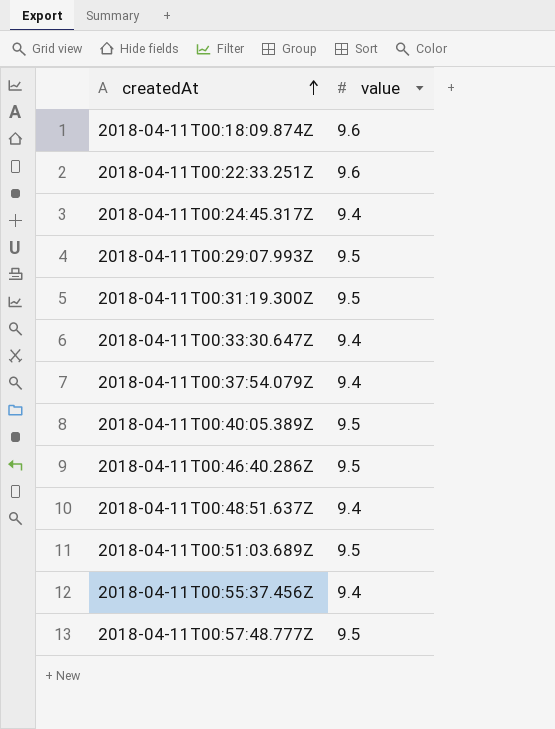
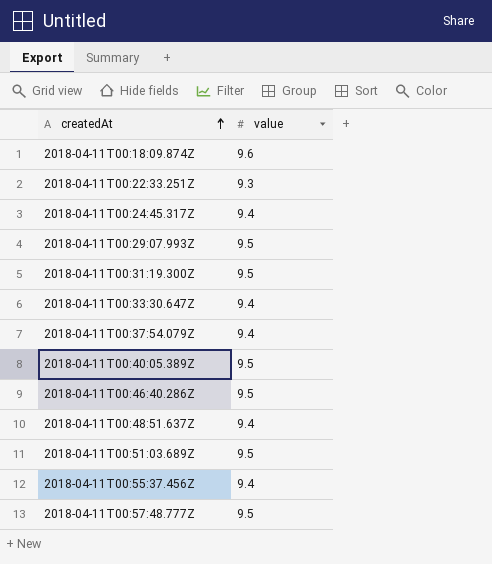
2018-04-11T00:22:33.251Z | value: 9.6 -> 9.3

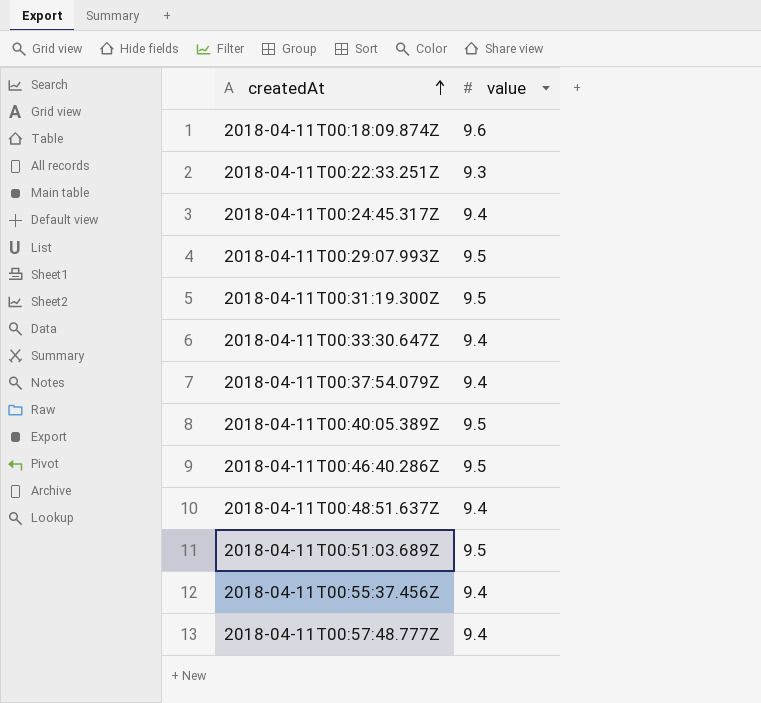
2018-04-11T00:57:48.777Z | value: 9.5 -> 9.4

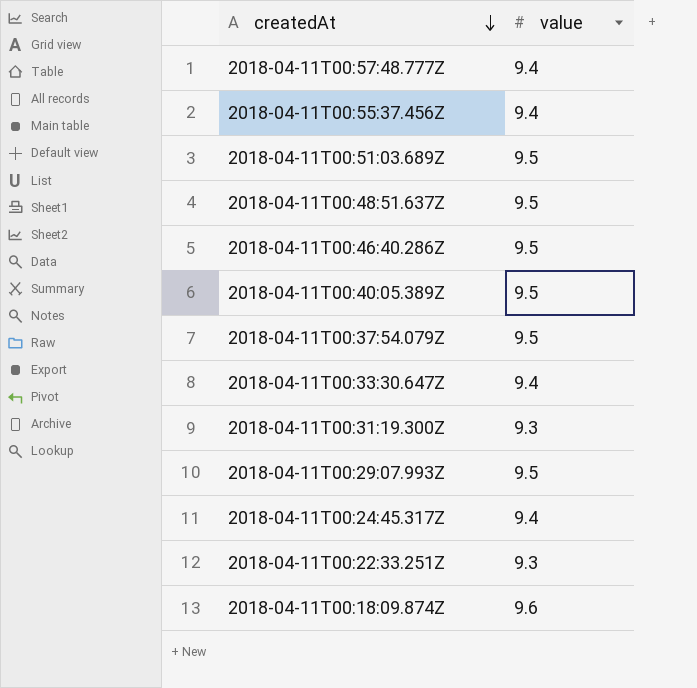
row order: createdAt ascending -> createdAt descending
2018-04-11T00:48:51.637Z | value: 9.4 -> 9.5
2018-04-11T00:37:54.079Z | value: 9.4 -> 9.5
2018-04-11T00:31:19.300Z | value: 9.5 -> 9.3

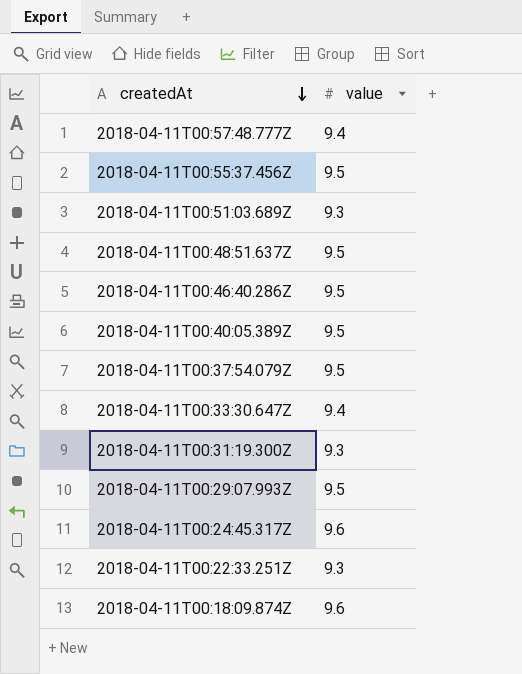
2018-04-11T00:55:37.456Z | value: 9.4 -> 9.5
2018-04-11T00:51:03.689Z | value: 9.5 -> 9.3
2018-04-11T00:24:45.317Z | value: 9.4 -> 9.6

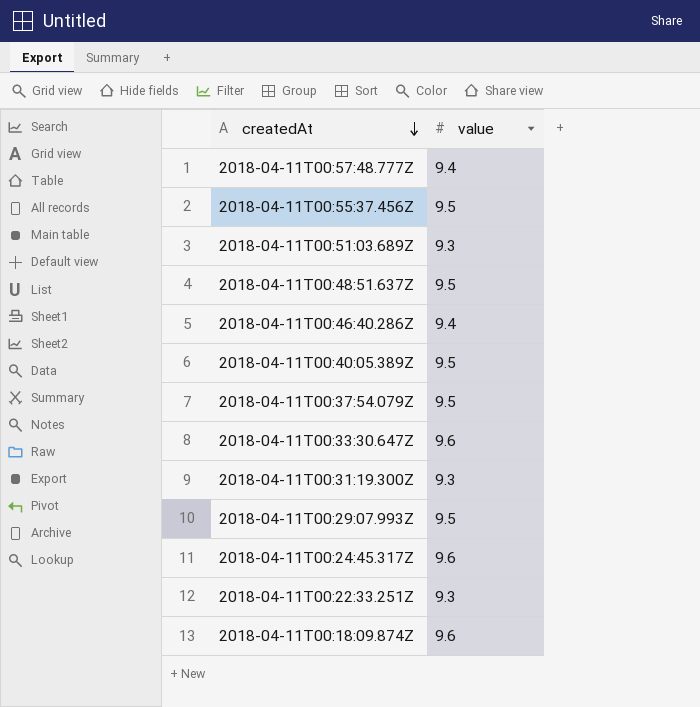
2018-04-11T00:46:40.286Z | value: 9.5 -> 9.4
2018-04-11T00:33:30.647Z | value: 9.4 -> 9.6

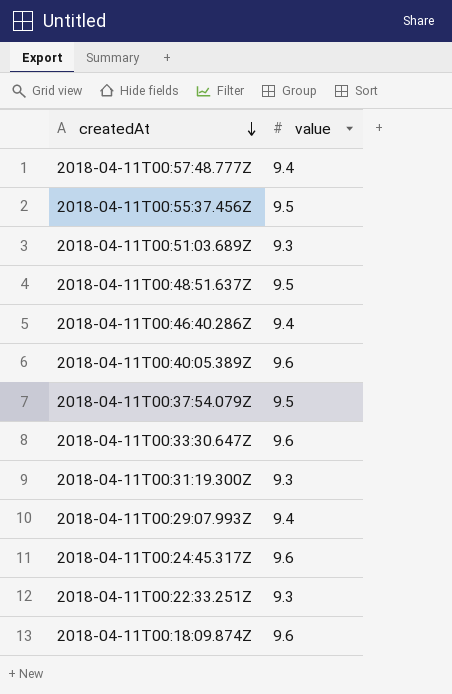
2018-04-11T00:40:05.389Z | value: 9.5 -> 9.6
2018-04-11T00:29:07.993Z | value: 9.5 -> 9.4

